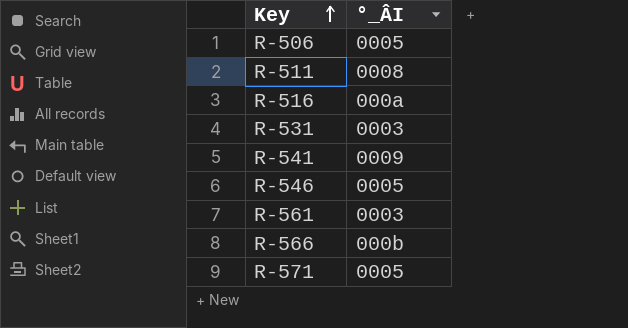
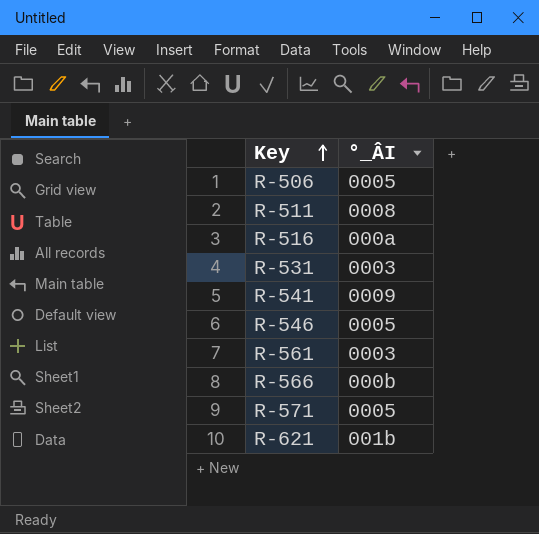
row R-621: none -> 001b

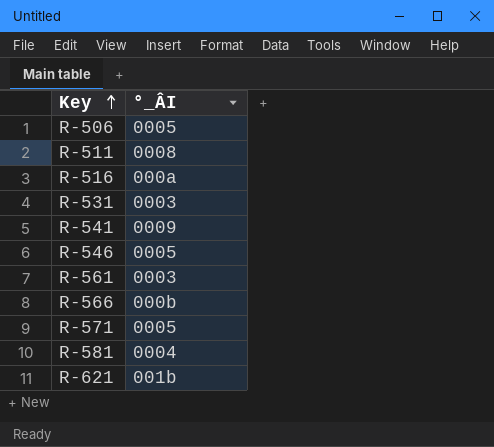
row R-581: none -> 0004

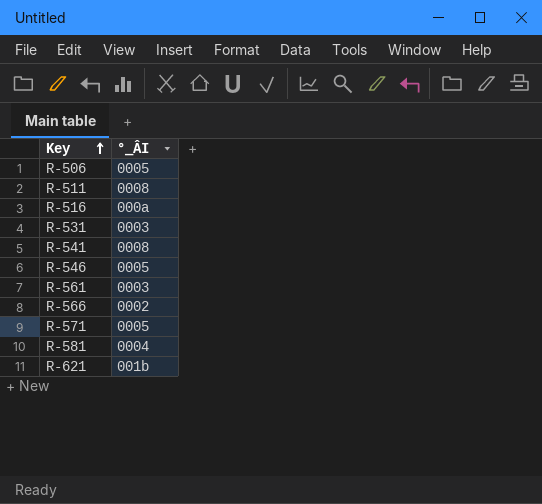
R-541 | °_ÂI: 0009 -> 0008
R-566 | °_ÂI: 000b -> 0002

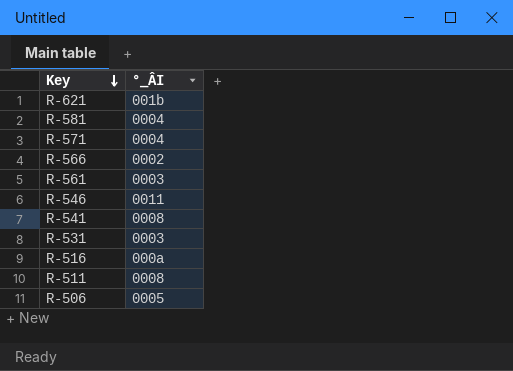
row order: Key ascending -> Key descending
R-571 | °_ÂI: 0005 -> 0004
R-546 | °_ÂI: 0005 -> 0011

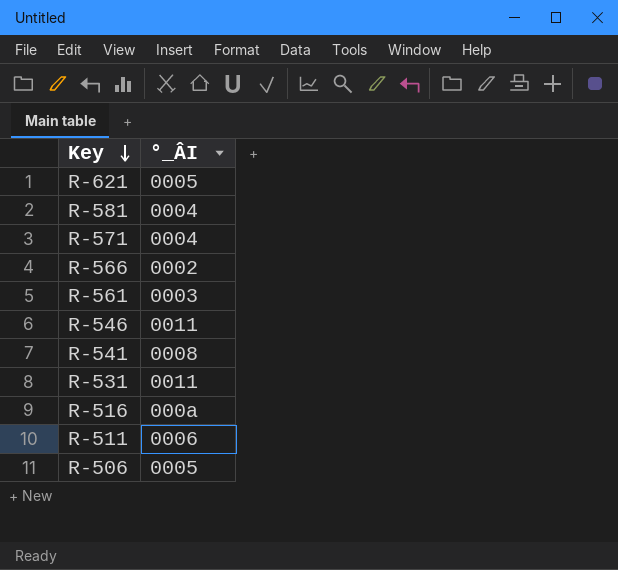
R-621 | °_ÂI: 001b -> 0005
R-531 | °_ÂI: 0003 -> 0011
R-511 | °_ÂI: 0008 -> 0006

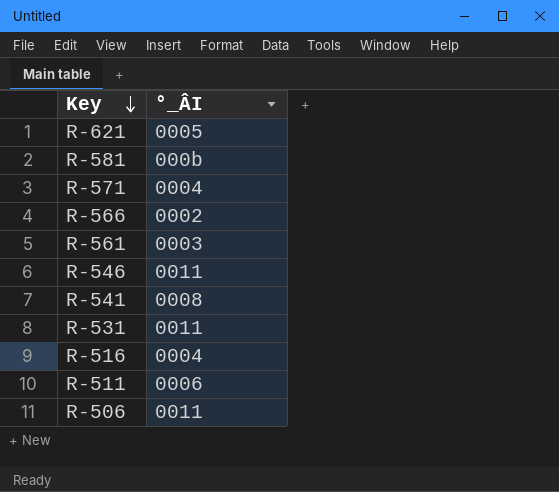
R-581 | °_ÂI: 0004 -> 000b
R-516 | °_ÂI: 000a -> 0004
R-506 | °_ÂI: 0005 -> 0011

